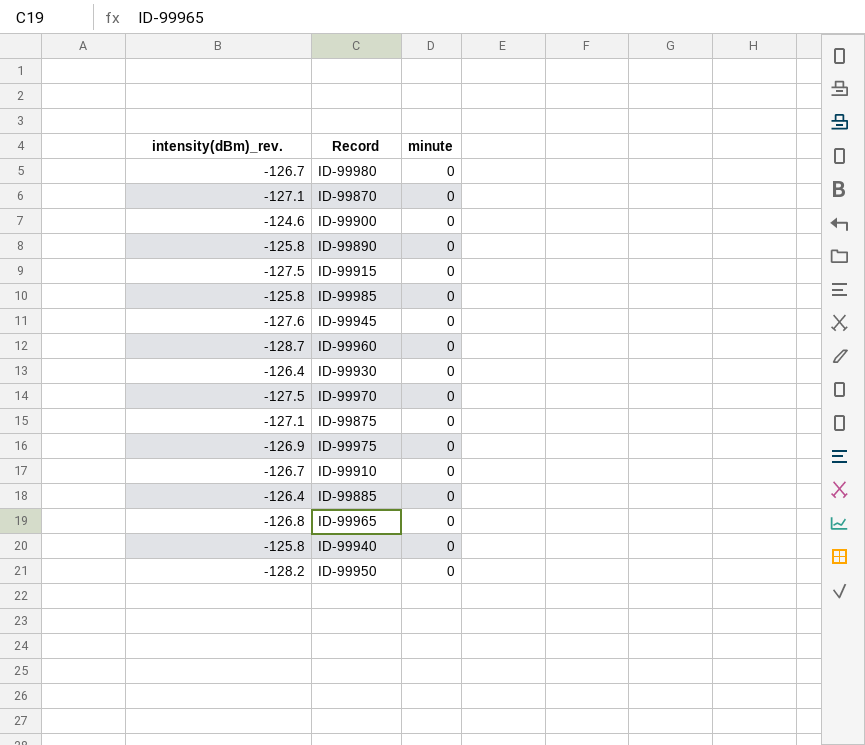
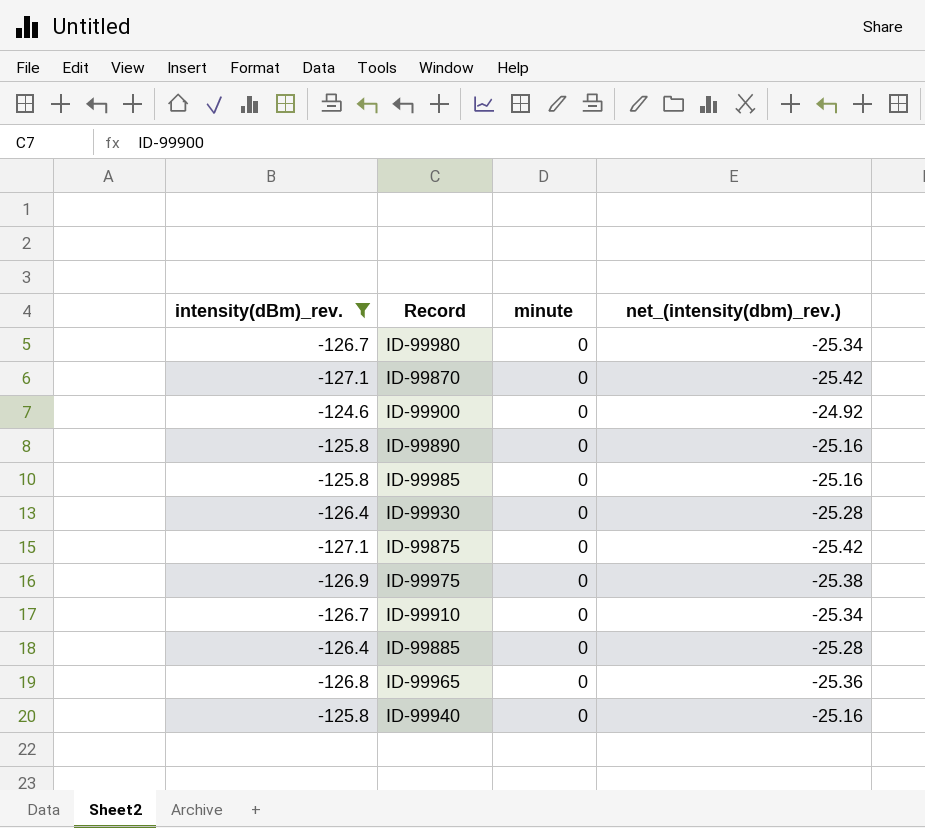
filter: none -> intensity(dBm)_rev. >= -127.1
column net_(intensity(dbm)_rev.) | formula: none -> [intensity(dBm)_rev.] * 0.2

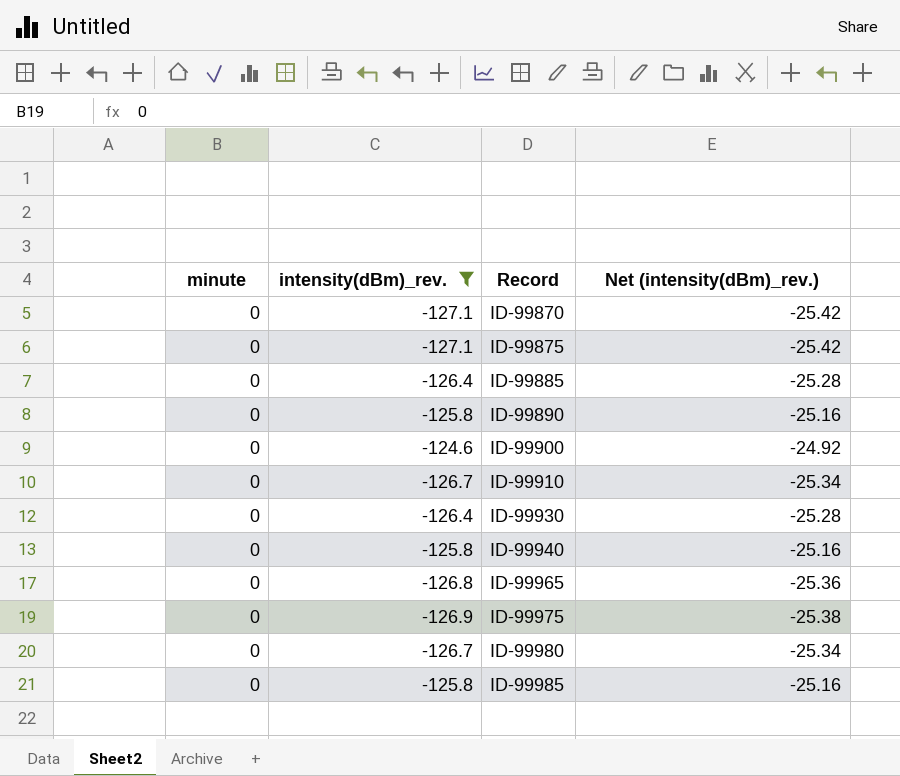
row order: none -> Record ascending
column minute | position: 3 -> 1
column name: net_(intensity(dbm)_rev.) -> Net (intensity(dBm)_rev.)

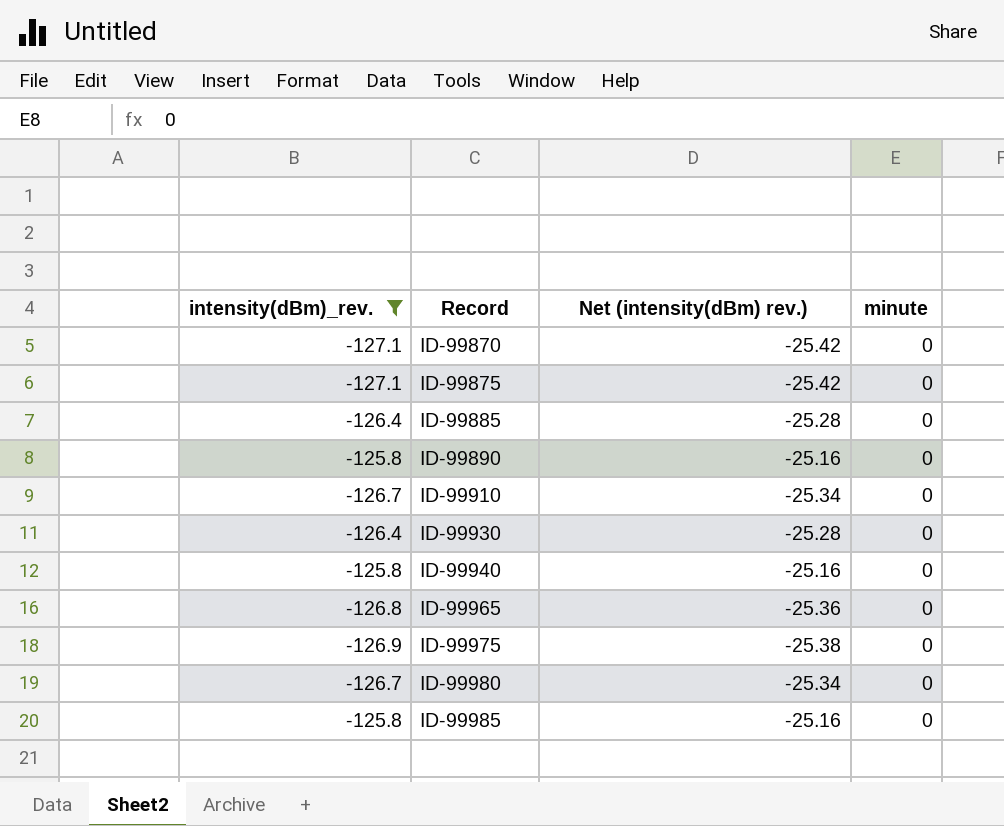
column name: Net (intensity(dBm)_rev.) -> Net (intensity(dBm) rev.)
column minute | position: 1 -> 4
row ID-99900: 0 | -124.6 | -24.92 -> none

